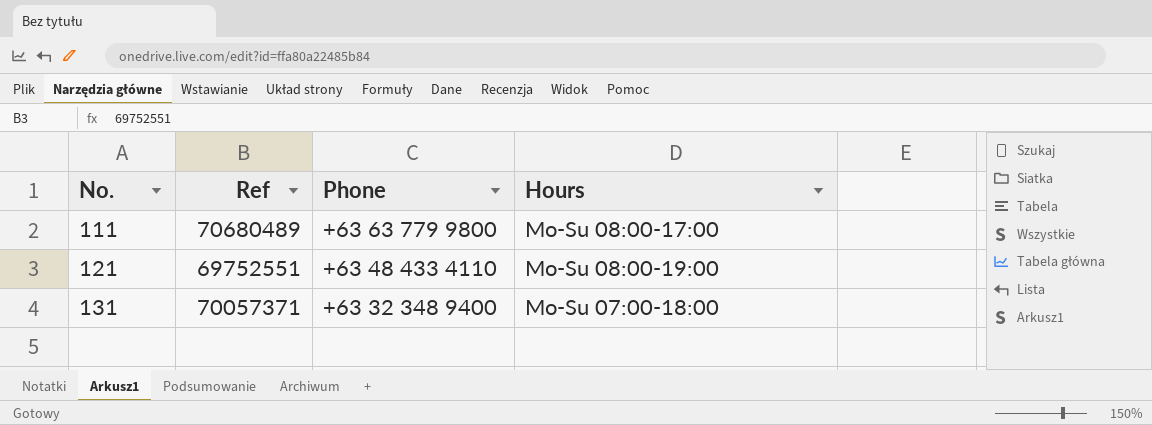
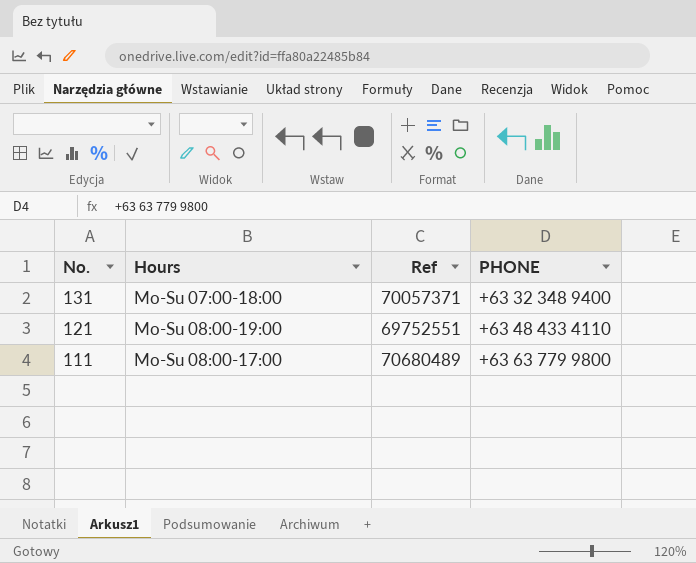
row order: No. ascending -> No. descending
column Hours | position: 4 -> 2
column name: Phone -> PHONE

